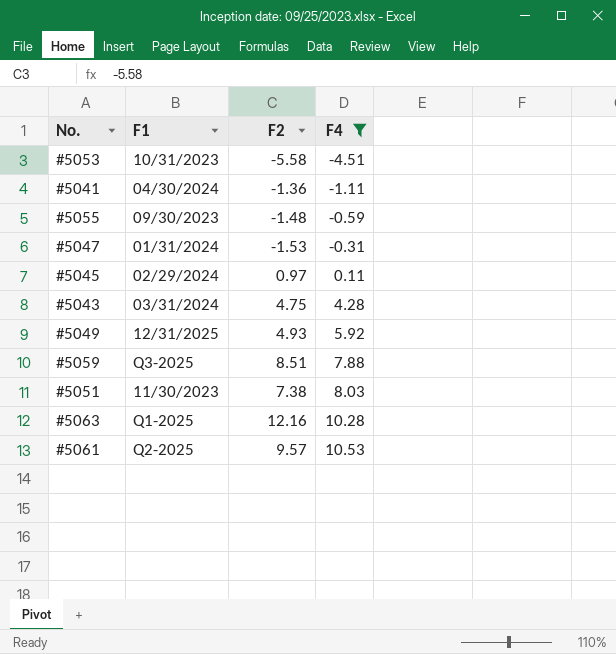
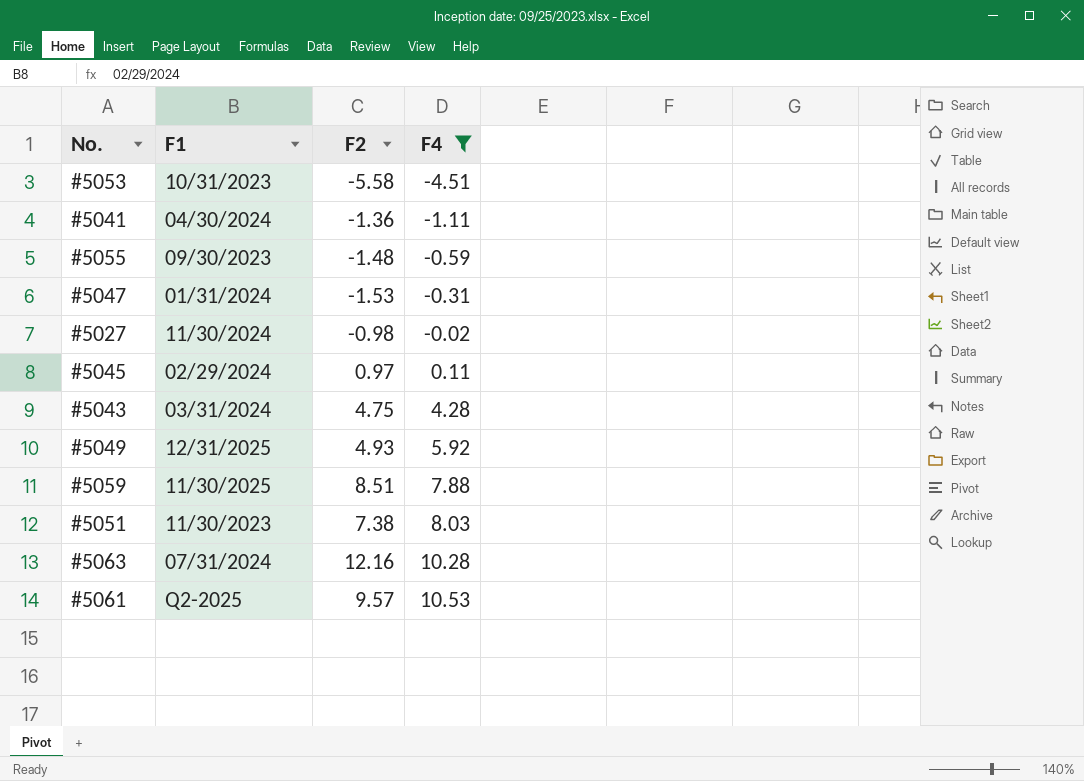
row #5027: none -> 11/30/2024 | -0.98 | -0.02
#5059 | F1: Q3-2025 -> 11/30/2025
#5063 | F1: Q1-2025 -> 07/31/2024

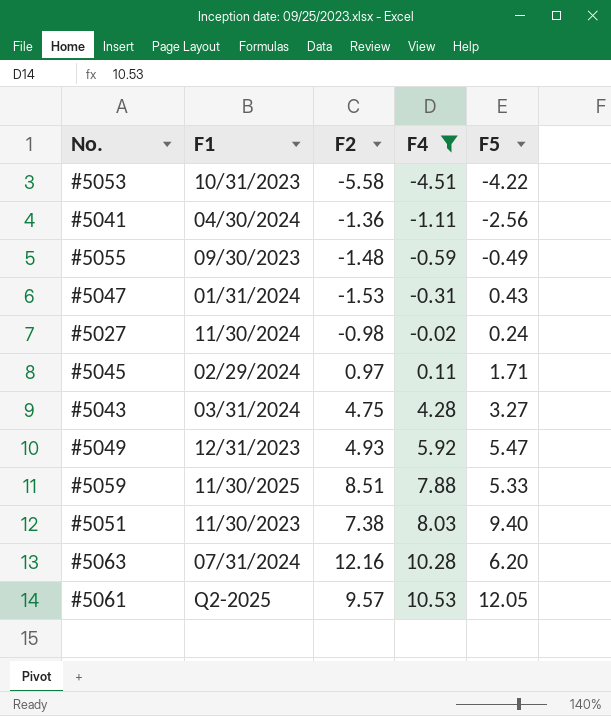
column F5 | position: none -> 5
#5049 | F1: 12/31/2025 -> 12/31/2023

